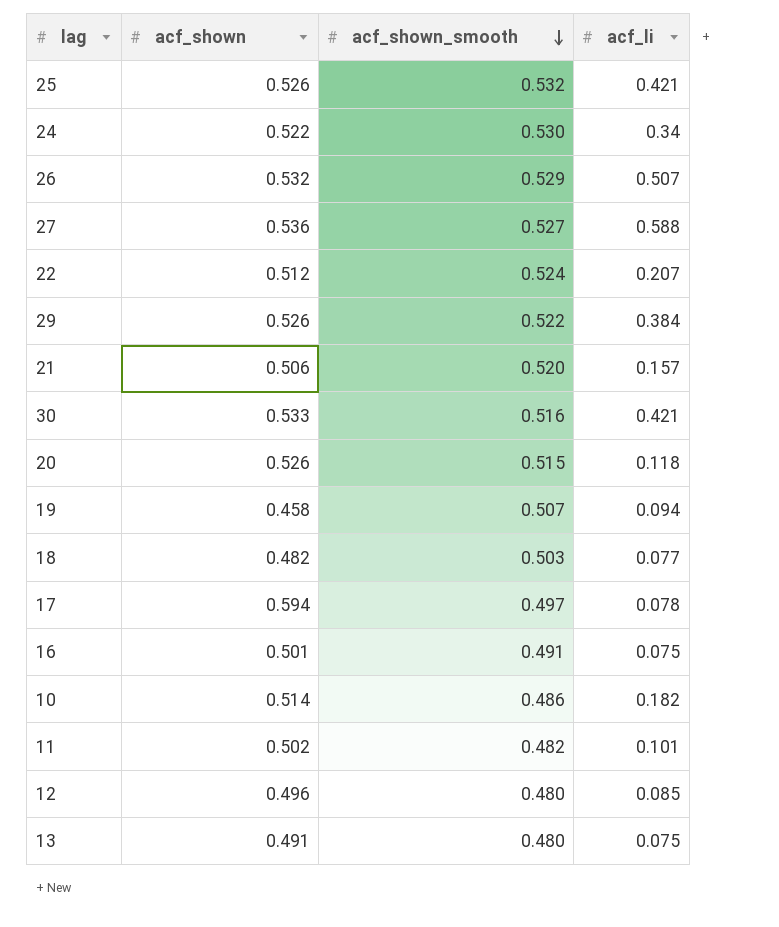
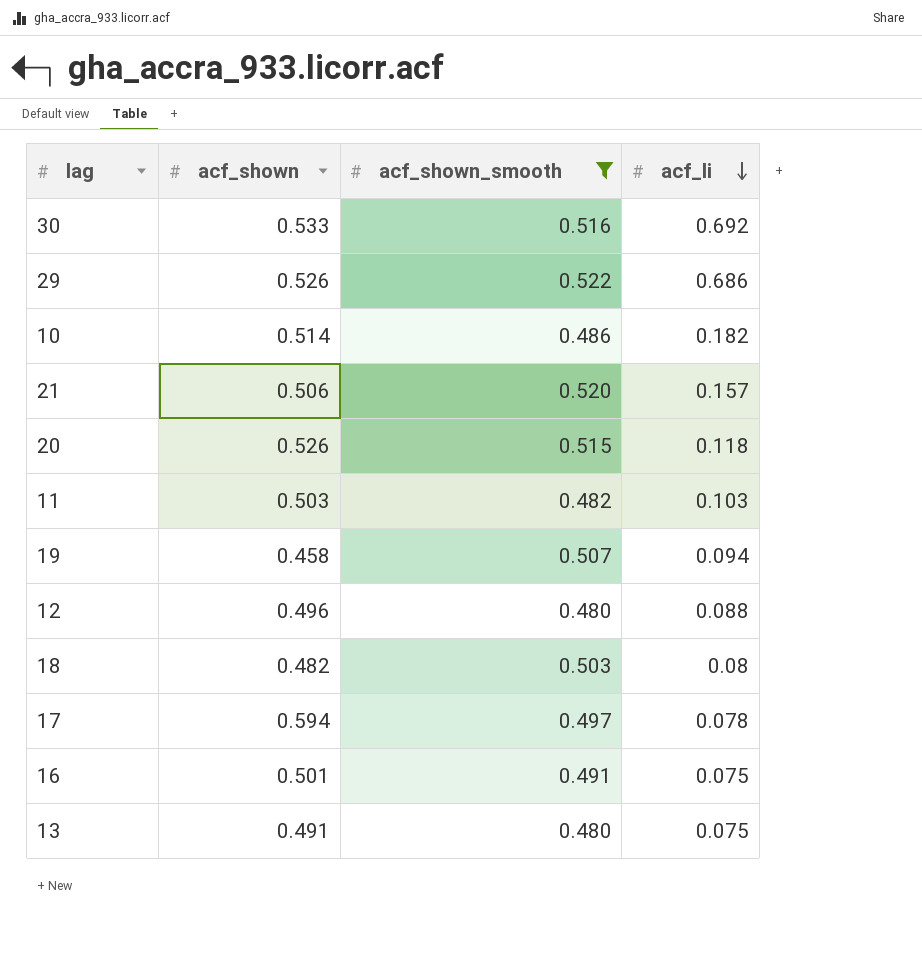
filter: none -> acf_shown_smooth <= 0.522
row order: acf_shown_smooth descending -> acf_li descending
30 | acf_li: 0.421 -> 0.692
29 | acf_li: 0.384 -> 0.686
11 | acf_shown: 0.502 -> 0.503
11 | acf_li: 0.101 -> 0.103
12 | acf_li: 0.085 -> 0.088
18 | acf_li: 0.077 -> 0.08

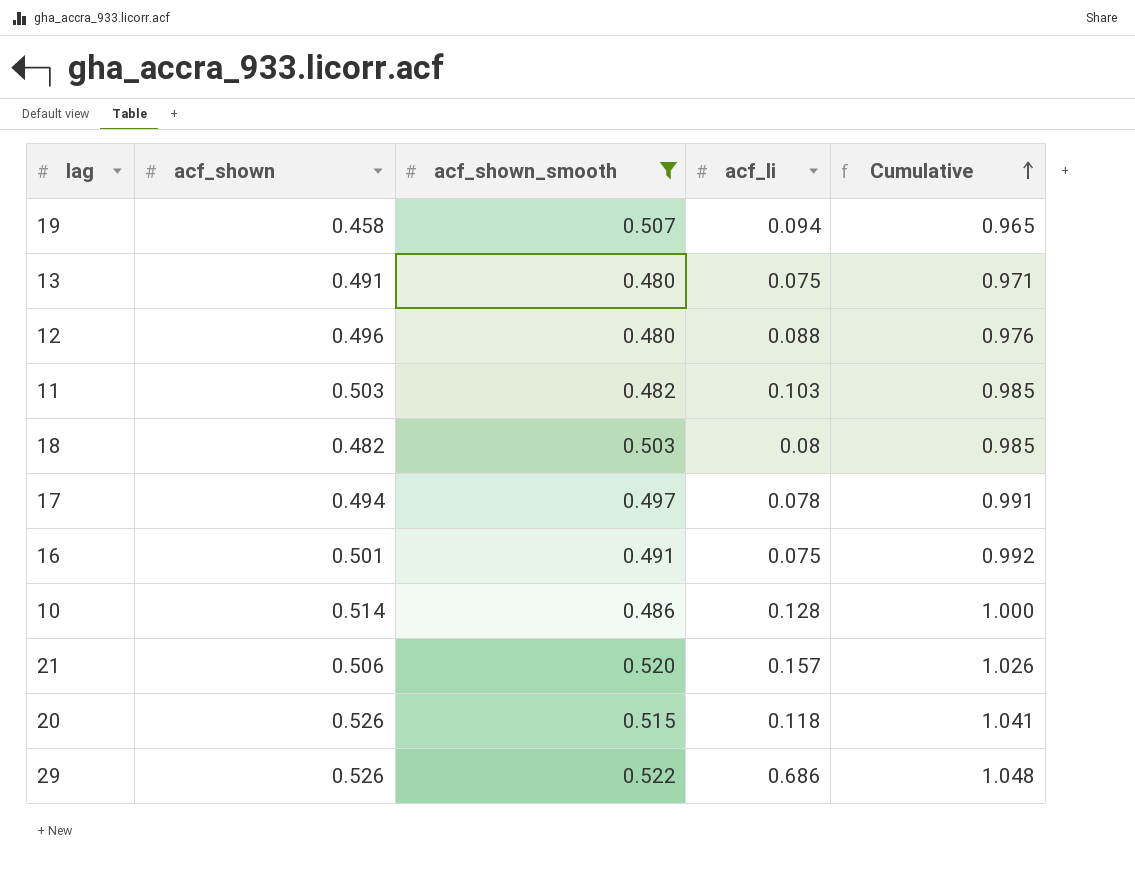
row order: acf_li descending -> Cumulative ascending
column Cumulative | formula: none -> [acf_shown] + [acf_shown_smooth]
row 30: 0.533 | 0.516 | 0.692 -> none
17 | acf_shown: 0.594 -> 0.494
10 | acf_li: 0.182 -> 0.128

